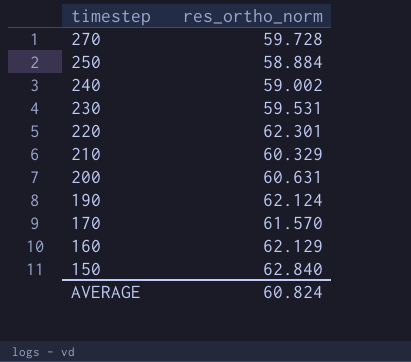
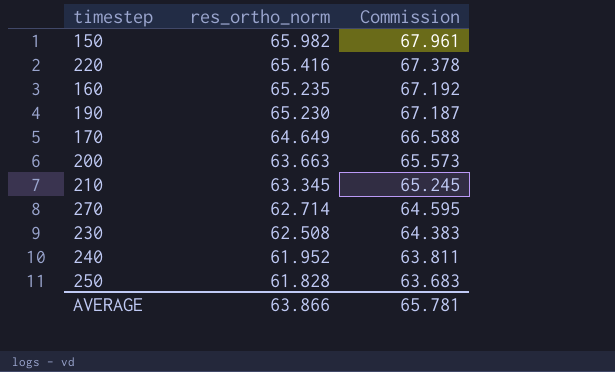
row order: timestep descending -> res_ortho_norm descending
column Commission | formula: none -> [res_ortho_norm] * 1.03
150 | res_ortho_norm: 62.840 -> 65.982
220 | res_ortho_norm: 62.301 -> 65.416
160 | res_ortho_norm: 62.129 -> 65.235
190 | res_ortho_norm: 62.124 -> 65.230
170 | res_ortho_norm: 61.570 -> 64.649
200 | res_ortho_norm: 60.631 -> 63.663
210 | res_ortho_norm: 60.329 -> 63.345
270 | res_ortho_norm: 59.728 -> 62.714
230 | res_ortho_norm: 59.531 -> 62.508
240 | res_ortho_norm: 59.002 -> 61.952
250 | res_ortho_norm: 58.884 -> 61.828
AVERAGE | res_ortho_norm: 60.824 -> 63.866

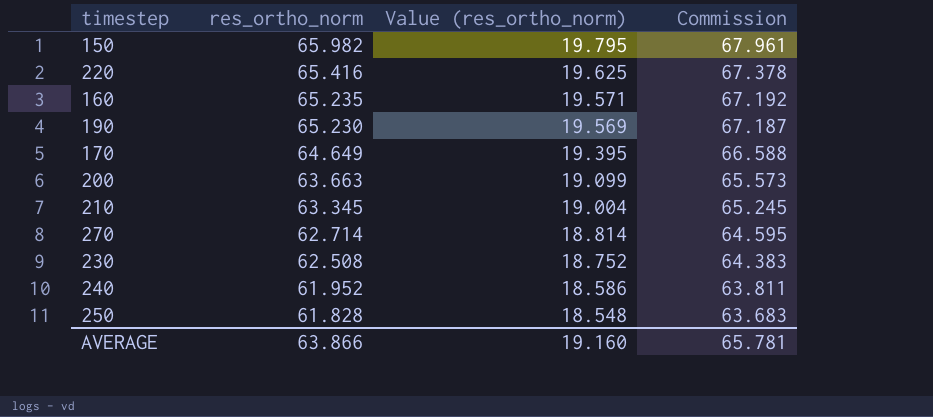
column Value (res_ortho_norm) | formula: none -> [res_ortho_norm] * 0.3

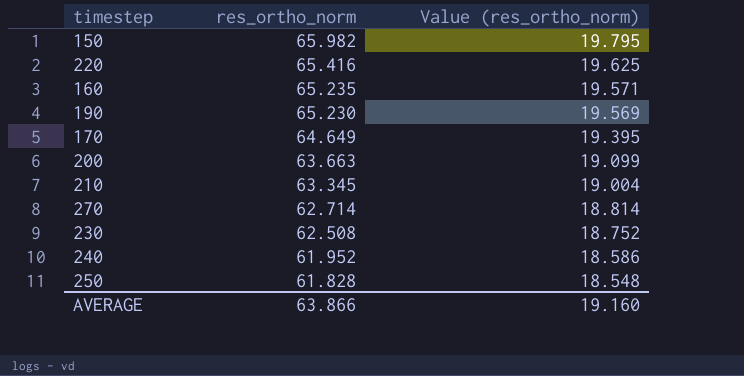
column Commission | formula: [res_ortho_norm] * 1.03 -> none

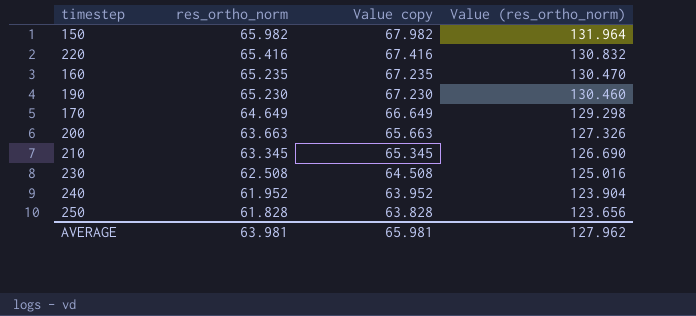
column Value copy | formula: none -> [res_ortho_norm] + 2
column Value (res_ortho_norm) | formula: [res_ortho_norm] * 0.3 -> [res_ortho_norm] * 2
row 270: 62.714 | 18.814 -> none
AVERAGE | res_ortho_norm: 63.866 -> 63.981
AVERAGE | Value (res_ortho_norm): 19.160 -> 127.962

